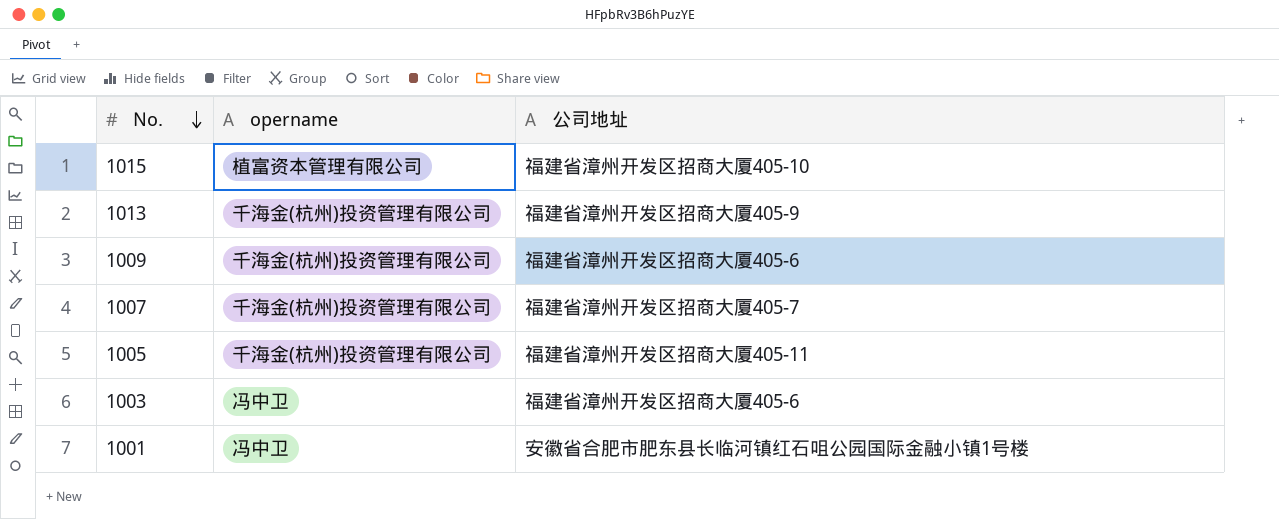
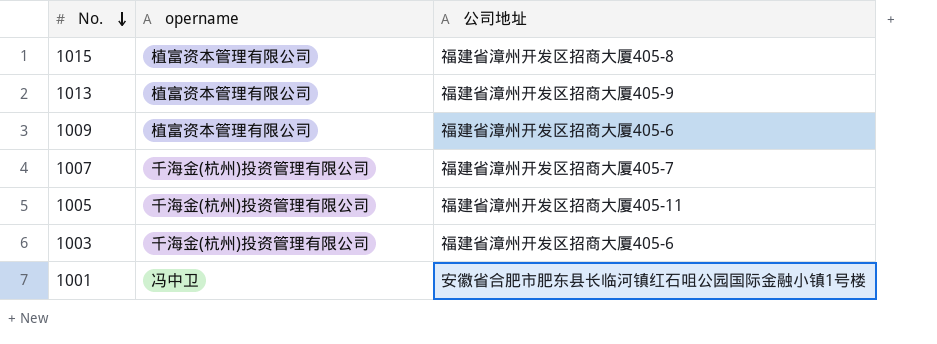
1015 | 公司地址: 福建省漳州开发区招商大厦405-10 -> 福建省漳州开发区招商大厦405-8
1013 | opername: 千海金(杭州)投资管理有限公司 -> 植富资本管理有限公司
1009 | opername: 千海金(杭州)投资管理有限公司 -> 植富资本管理有限公司
1003 | opername: 冯中卫 -> 千海金(杭州)投资管理有限公司

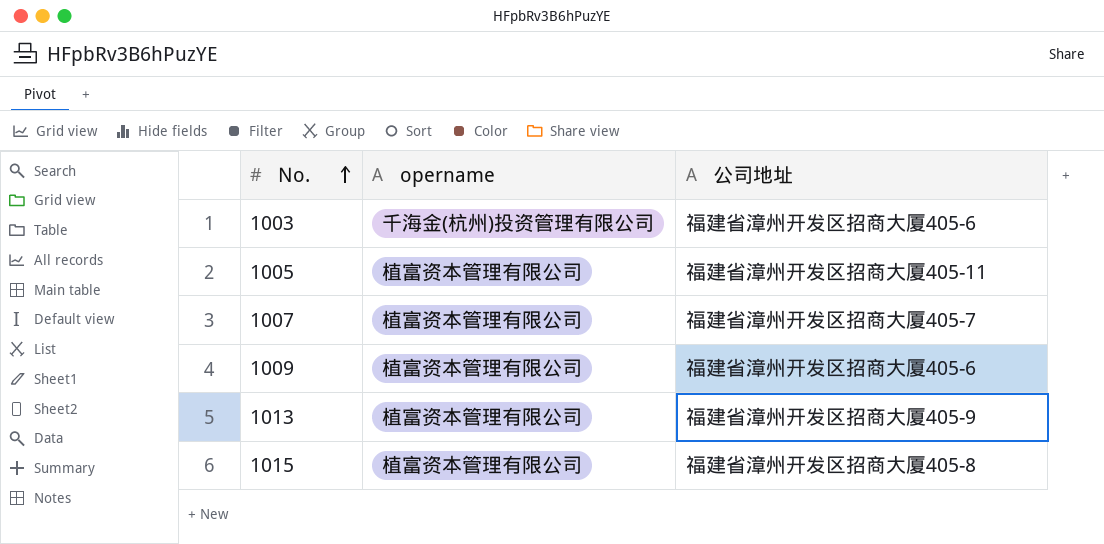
row order: No. descending -> No. ascending
row 1001: 冯中卫 | 安徽省合肥市肥东县长临河镇红石咀公园国际金融小镇1号楼 -> none
1005 | opername: 千海金(杭州)投资管理有限公司 -> 植富资本管理有限公司
1007 | opername: 千海金(杭州)投资管理有限公司 -> 植富资本管理有限公司

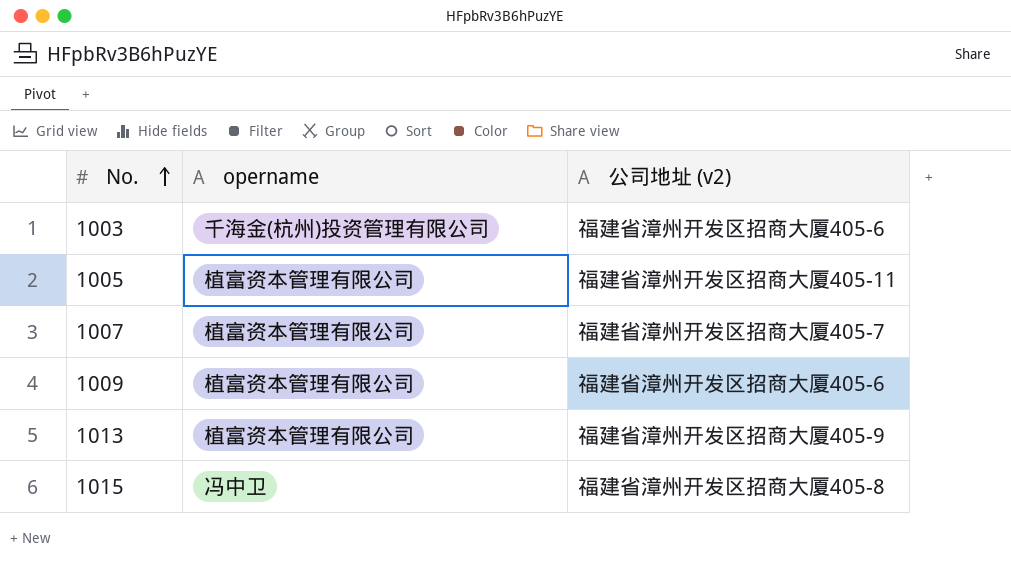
column name: 公司地址 -> 公司地址 (v2)
1015 | opername: 植富资本管理有限公司 -> 冯中卫

